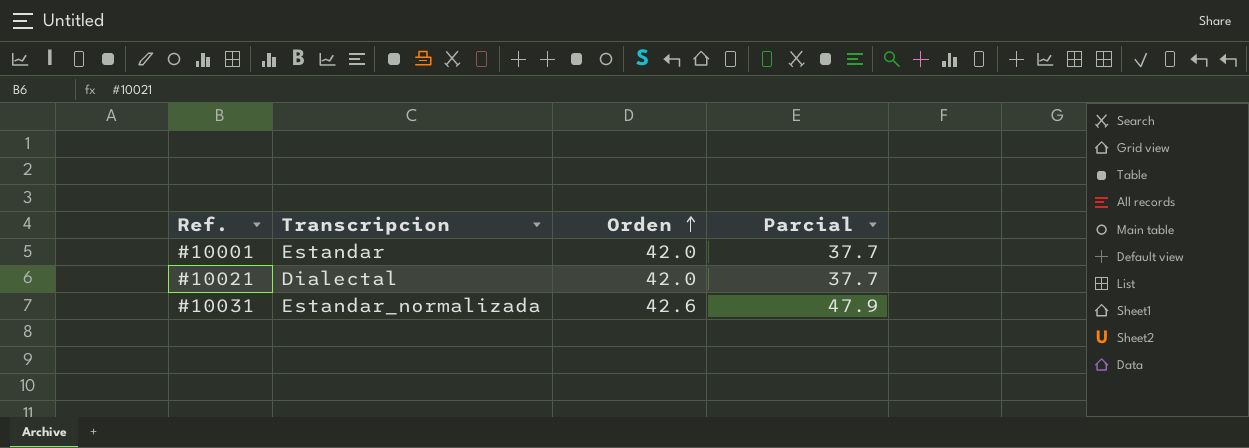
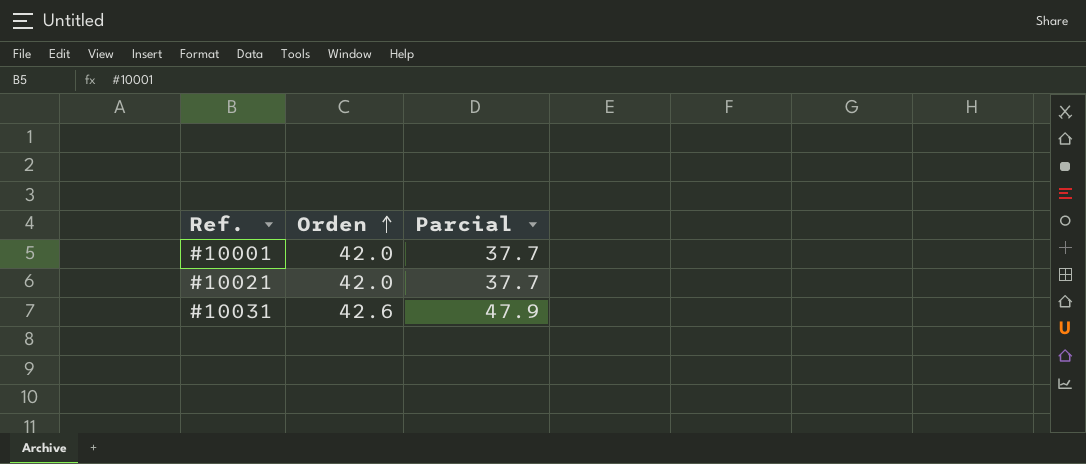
column Transcripcion | position: 2 -> none

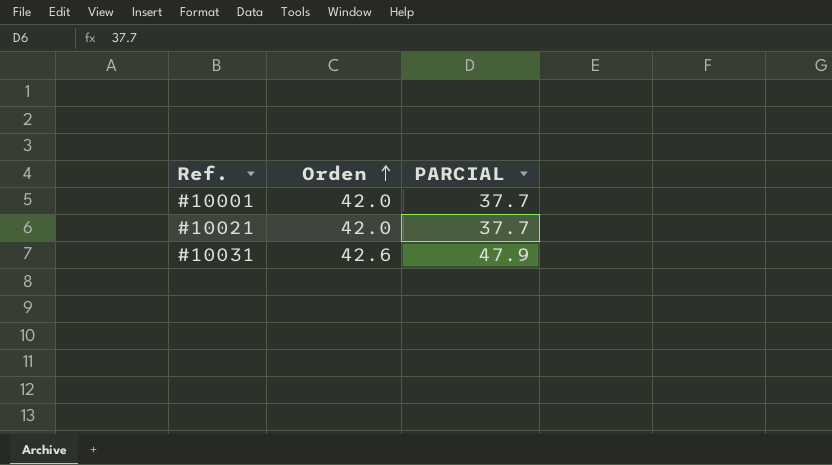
column name: Parcial -> PARCIAL

